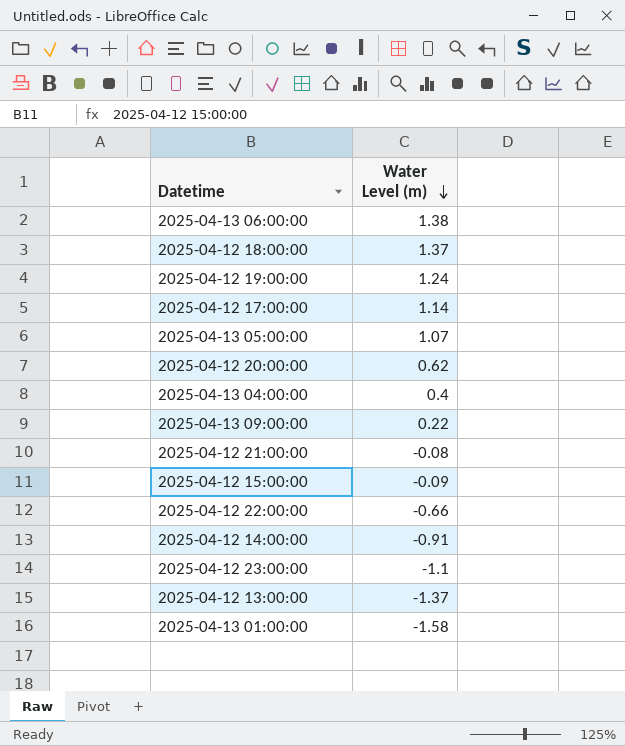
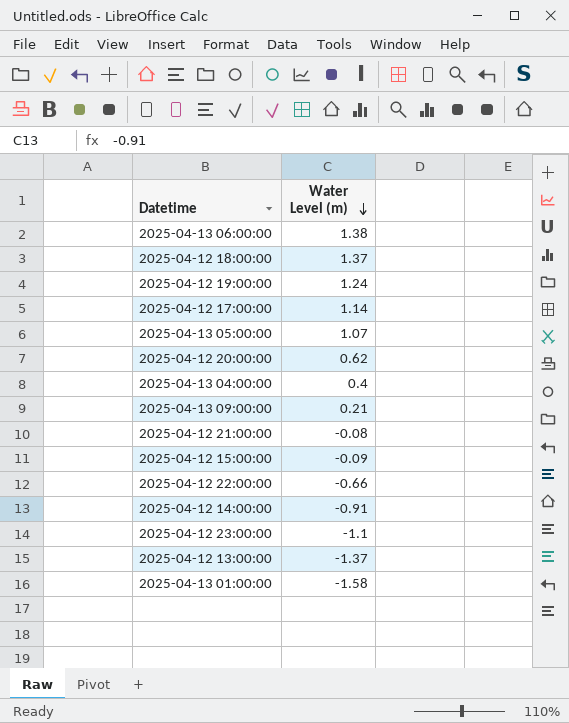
2025-04-13 09:00:00 | Water Level (m): 0.22 -> 0.21

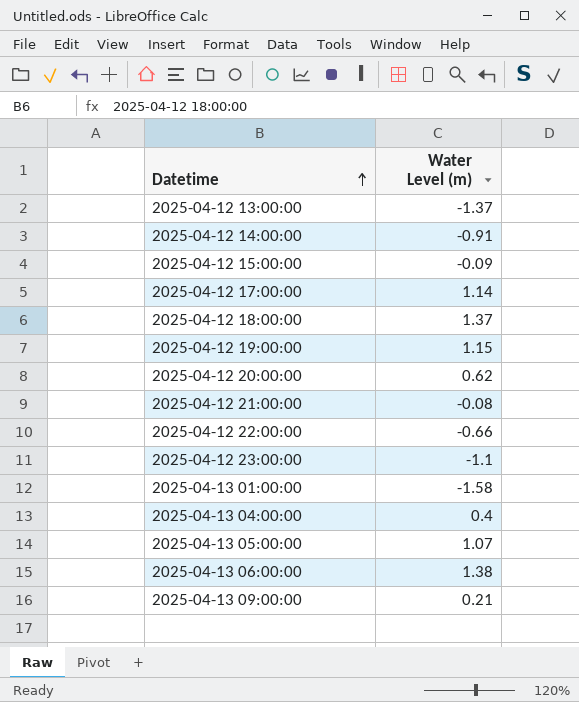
row order: Water Level (m) descending -> Datetime ascending
2025-04-12 19:00:00 | Water Level (m): 1.24 -> 1.15

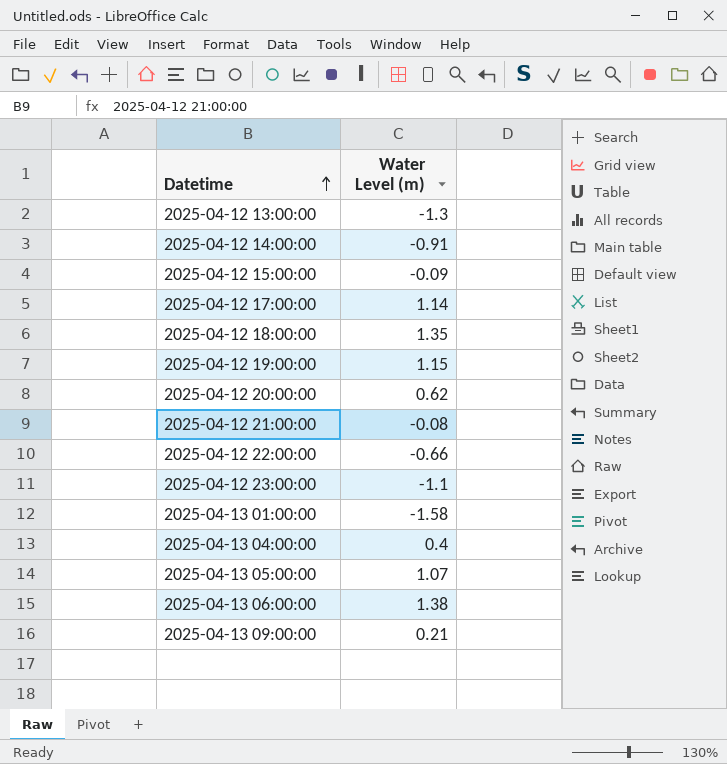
2025-04-12 13:00:00 | Water Level (m): -1.37 -> -1.3
2025-04-12 18:00:00 | Water Level (m): 1.37 -> 1.35

